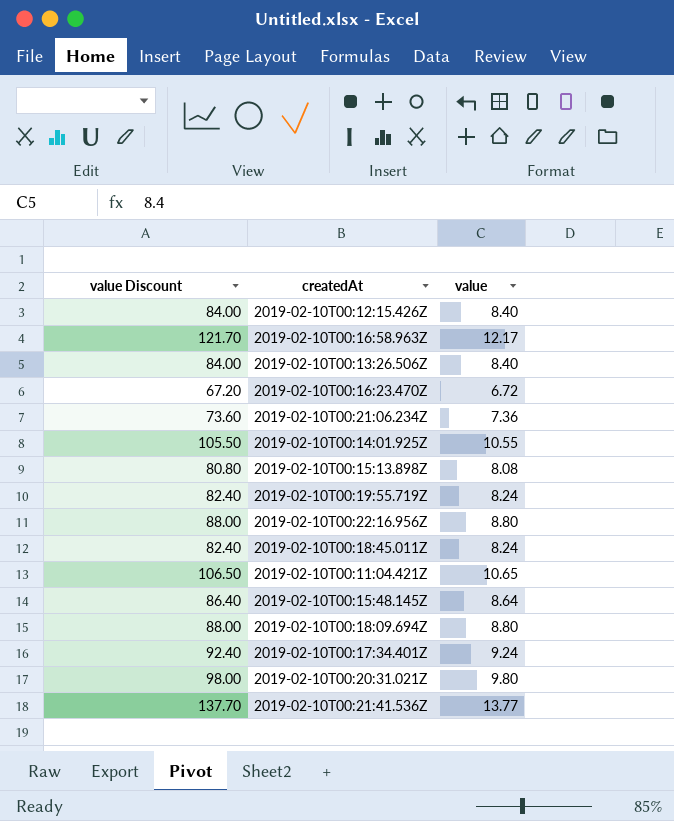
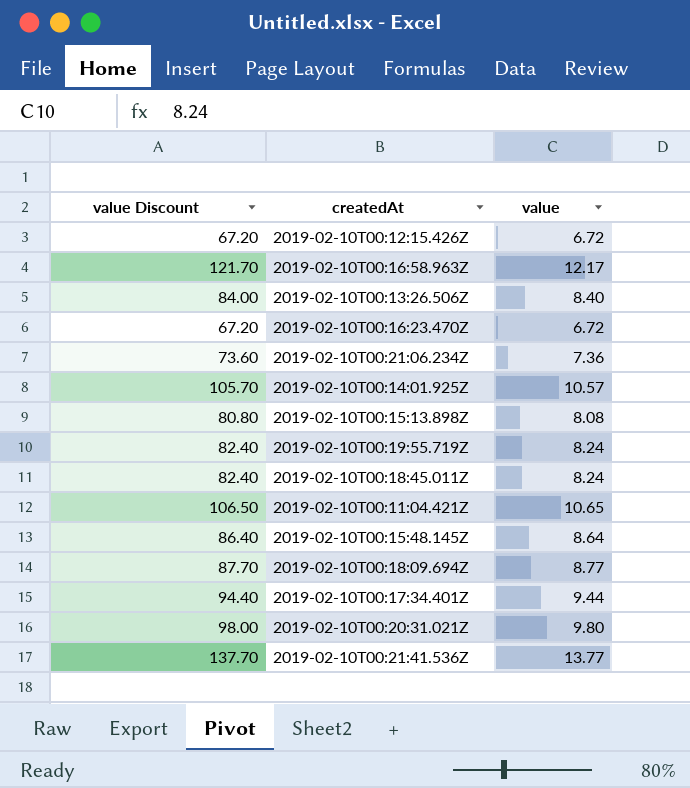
row 2019-02-10T00:22:16.956Z: 88.00 | 8.80 -> none
2019-02-10T00:12:15.426Z | value Discount: 84.00 -> 67.20
2019-02-10T00:12:15.426Z | value: 8.40 -> 6.72
2019-02-10T00:14:01.925Z | value Discount: 105.50 -> 105.70
2019-02-10T00:14:01.925Z | value: 10.55 -> 10.57
2019-02-10T00:18:09.694Z | value Discount: 88.00 -> 87.70
2019-02-10T00:18:09.694Z | value: 8.80 -> 8.77
2019-02-10T00:17:34.401Z | value Discount: 92.40 -> 94.40
2019-02-10T00:17:34.401Z | value: 9.24 -> 9.44

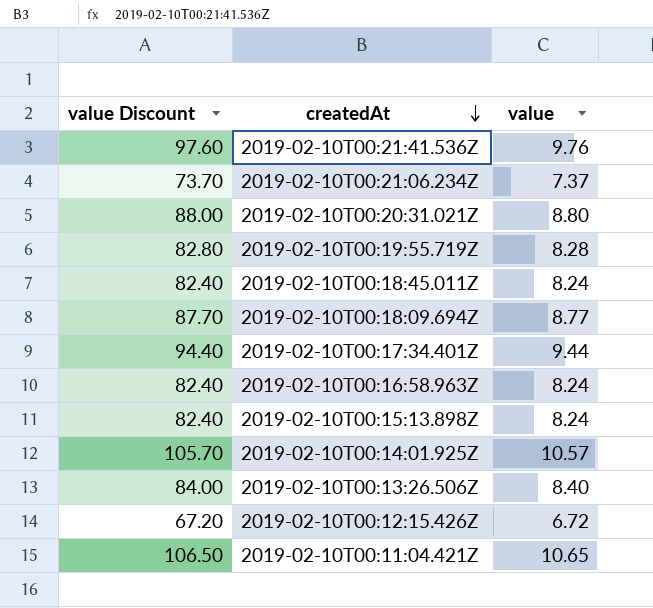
row order: none -> createdAt descending
row 2019-02-10T00:16:23.470Z: 67.20 | 6.72 -> none
row 2019-02-10T00:15:48.145Z: 86.40 | 8.64 -> none
2019-02-10T00:21:41.536Z | value Discount: 137.70 -> 97.60
2019-02-10T00:21:41.536Z | value: 13.77 -> 9.76
2019-02-10T00:21:06.234Z | value Discount: 73.60 -> 73.70
2019-02-10T00:21:06.234Z | value: 7.36 -> 7.37
2019-02-10T00:20:31.021Z | value Discount: 98.00 -> 88.00
2019-02-10T00:20:31.021Z | value: 9.80 -> 8.80
2019-02-10T00:19:55.719Z | value Discount: 82.40 -> 82.80
2019-02-10T00:19:55.719Z | value: 8.24 -> 8.28
2019-02-10T00:16:58.963Z | value Discount: 121.70 -> 82.40
2019-02-10T00:16:58.963Z | value: 12.17 -> 8.24
2019-02-10T00:15:13.898Z | value Discount: 80.80 -> 82.40
2019-02-10T00:15:13.898Z | value: 8.08 -> 8.24

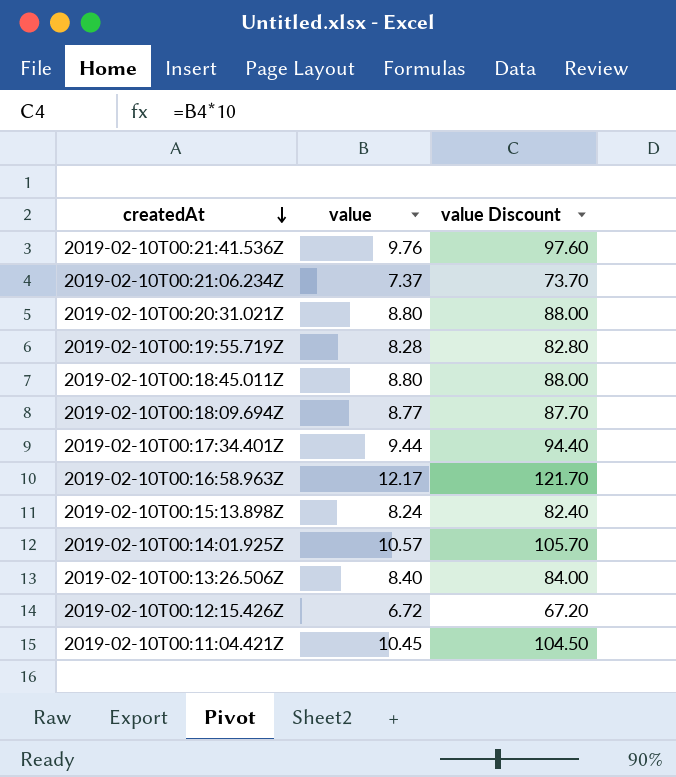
column value Discount | position: 1 -> 3
2019-02-10T00:18:45.011Z | value: 8.24 -> 8.80
2019-02-10T00:18:45.011Z | value Discount: 82.40 -> 88.00
2019-02-10T00:16:58.963Z | value: 8.24 -> 12.17
2019-02-10T00:16:58.963Z | value Discount: 82.40 -> 121.70
2019-02-10T00:11:04.421Z | value: 10.65 -> 10.45
2019-02-10T00:11:04.421Z | value Discount: 106.50 -> 104.50

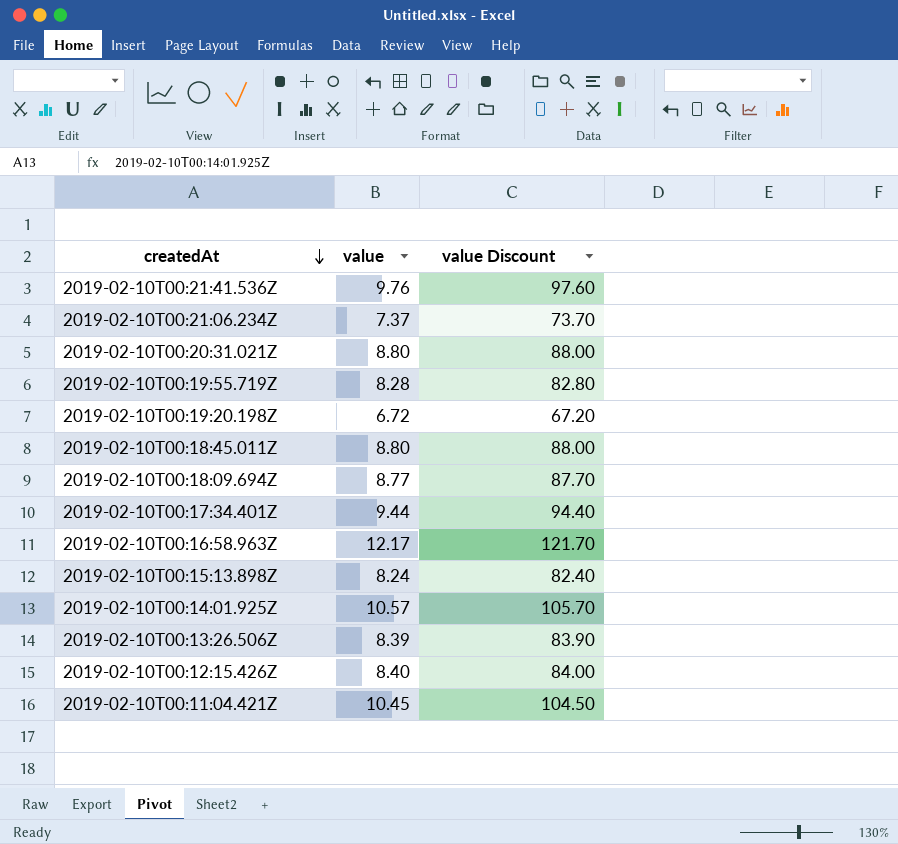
row 2019-02-10T00:19:20.198Z: none -> 6.72 | 67.20
2019-02-10T00:13:26.506Z | value: 8.40 -> 8.39
2019-02-10T00:13:26.506Z | value Discount: 84.00 -> 83.90
2019-02-10T00:12:15.426Z | value: 6.72 -> 8.40
2019-02-10T00:12:15.426Z | value Discount: 67.20 -> 84.00

